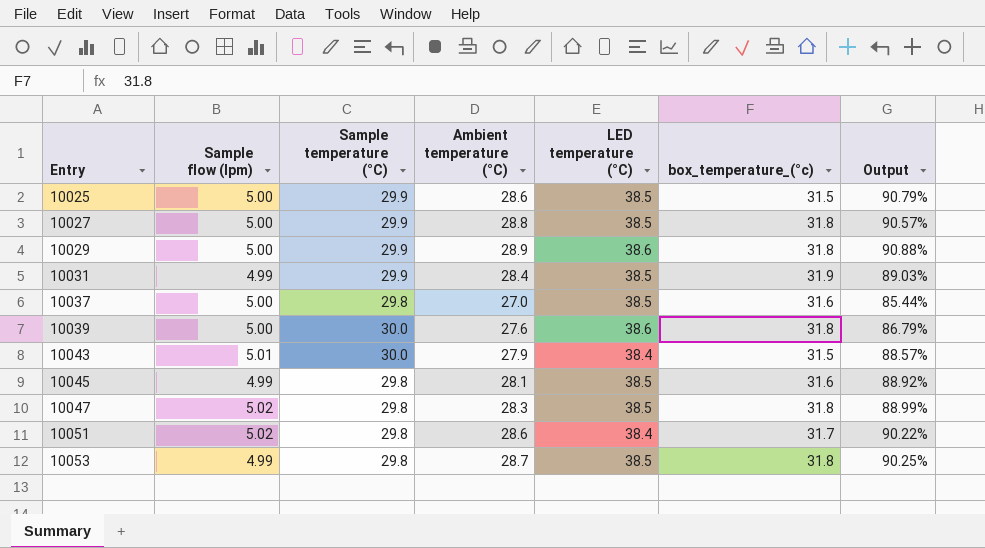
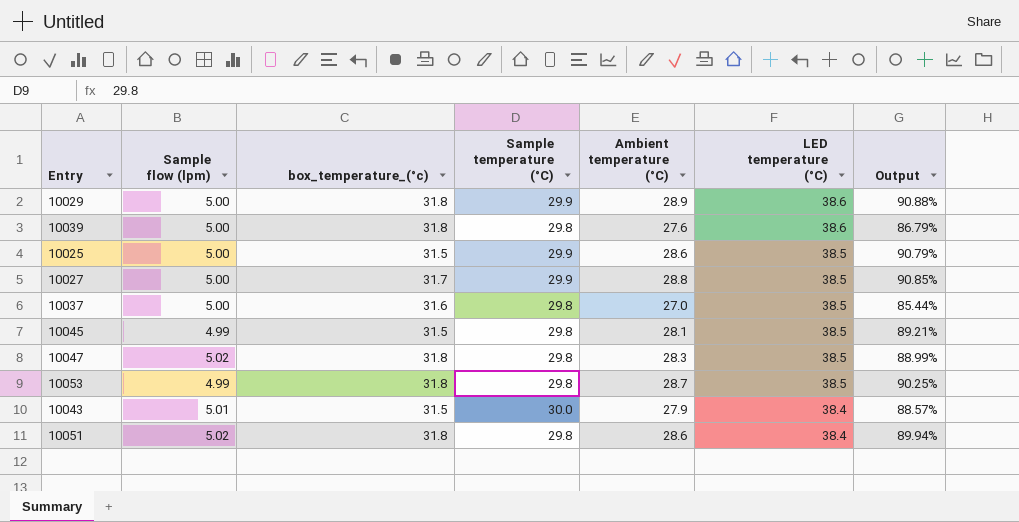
row order: Entry ascending -> LED temperature (°C) descending
column box_temperature_(°c) | position: 6 -> 3
row 10031: 4.99 | 29.9 | 28.4 | 38.5 | 31.9 | 89.03% -> none
10039 | Sample temperature (°C): 30.0 -> 29.8
10027 | box_temperature_(°c): 31.8 -> 31.7
10027 | Output: 90.57% -> 90.85%
10045 | box_temperature_(°c): 31.6 -> 31.5
10045 | Output: 88.92% -> 89.21%
10051 | box_temperature_(°c): 31.7 -> 31.8
10051 | Output: 90.22% -> 89.94%

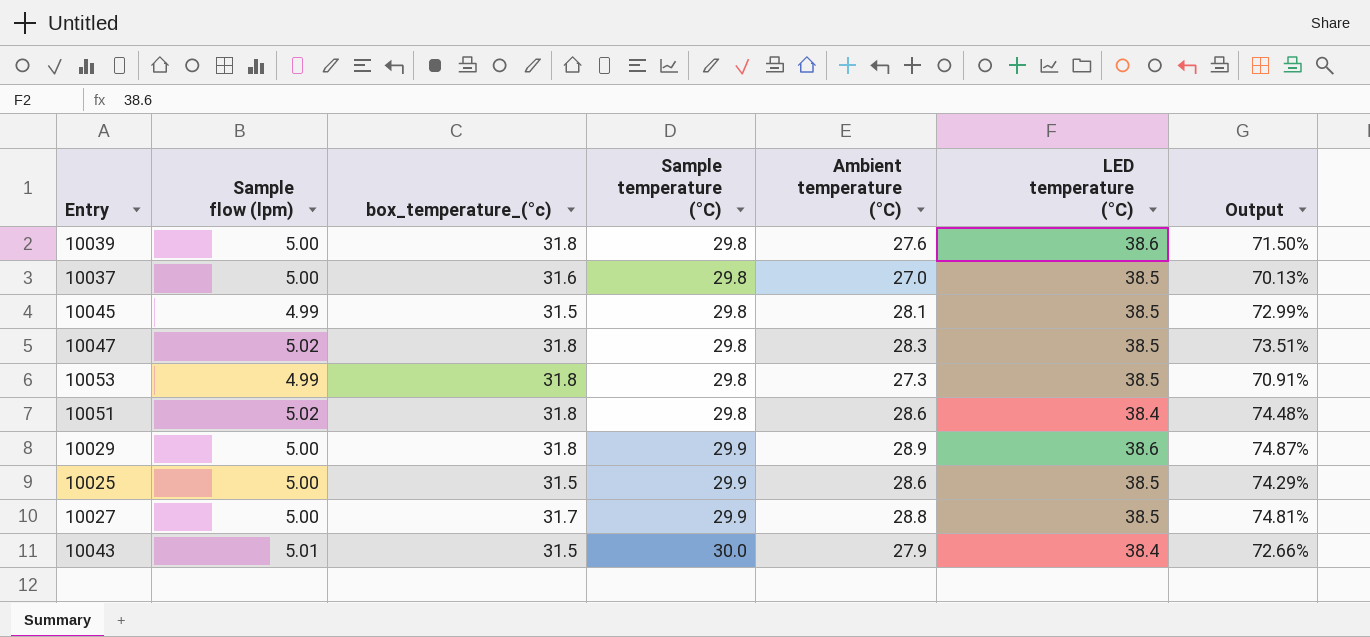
row order: LED temperature (°C) descending -> Sample temperature (°C) ascending
column Output | formula: [Ambient temperature (°C)] / [box_temperature_(°c)] -> [Ambient temperature (°C)] / [LED temperature (°C)]
10053 | Ambient temperature (°C): 28.7 -> 27.3

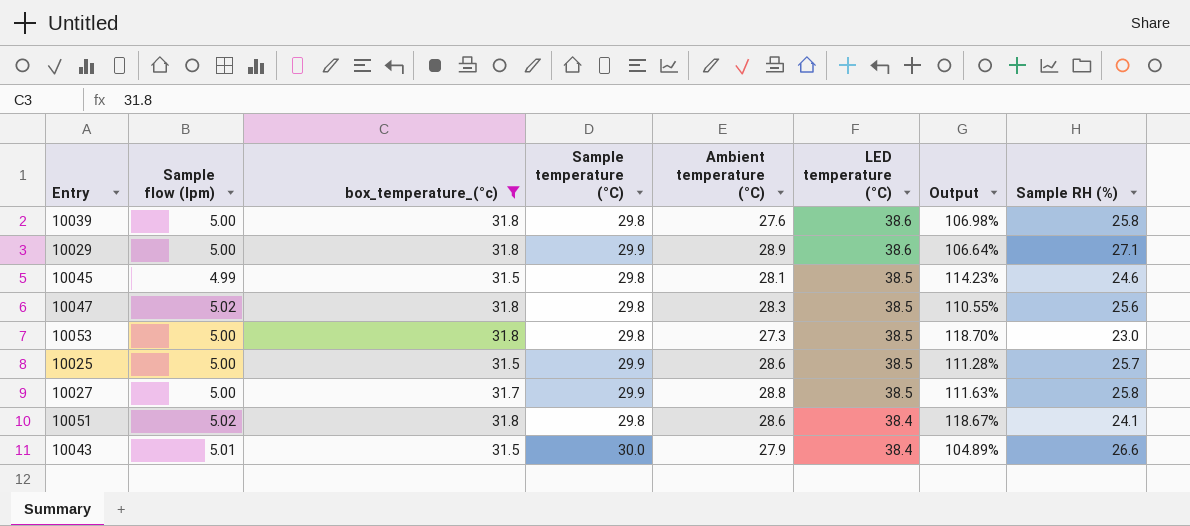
filter: none -> box_temperature_(°c) != 31.6
row order: Sample temperature (°C) ascending -> LED temperature (°C) descending
column Output | formula: [Ambient temperature (°C)] / [LED temperature (°C)] -> [Ambient temperature (°C)] / [Sample RH (%)]
column Sample RH (%) | position: none -> 8
10053 | Sample flow (lpm): 4.99 -> 5.00

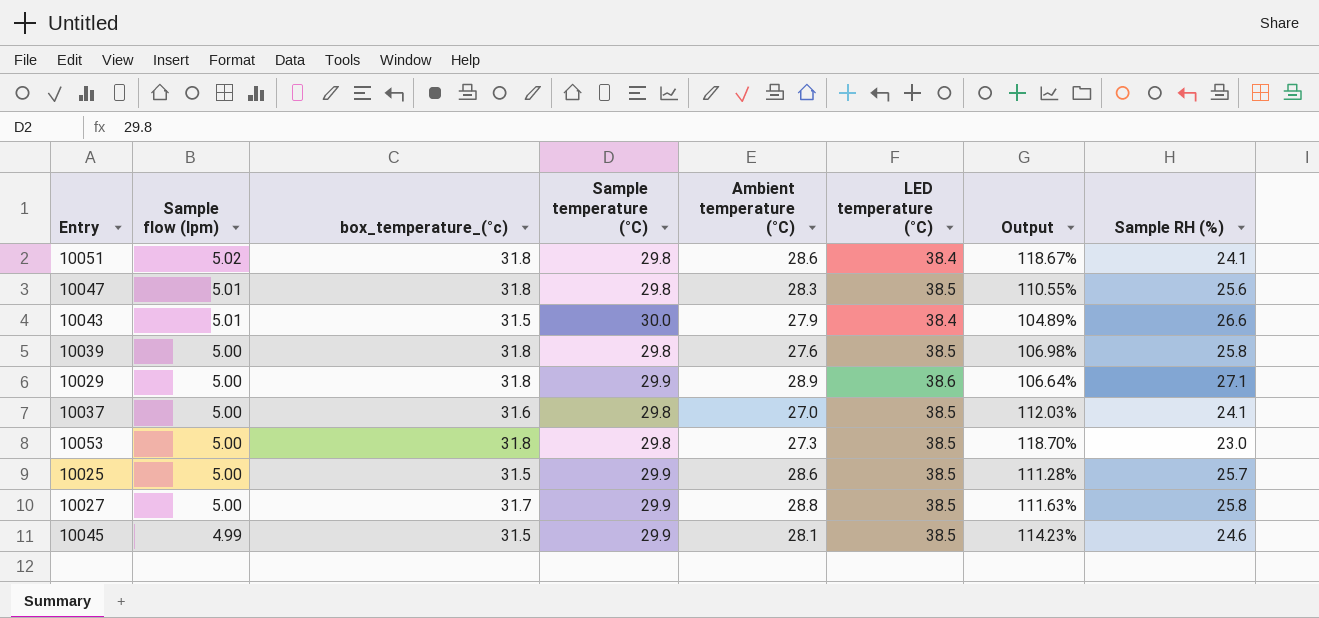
filter: box_temperature_(°c) != 31.6 -> none
row order: LED temperature (°C) descending -> Sample flow (lpm) descending
10047 | Sample flow (lpm): 5.02 -> 5.01
10039 | LED temperature (°C): 38.6 -> 38.5
10045 | Sample temperature (°C): 29.8 -> 29.9

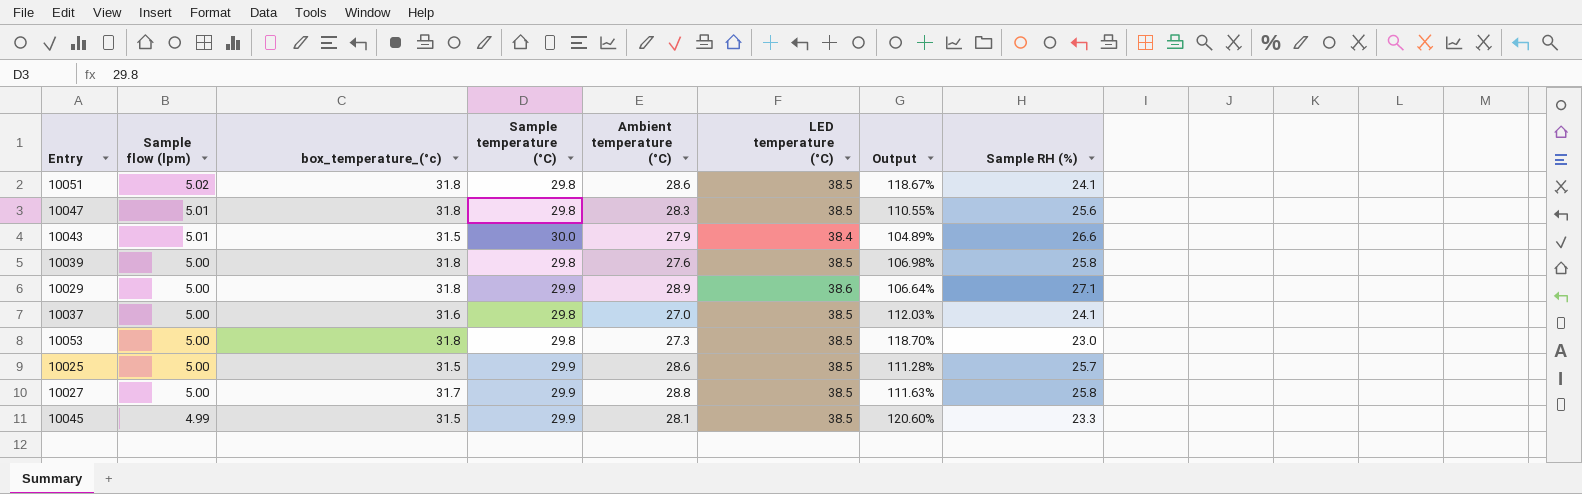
10051 | LED temperature (°C): 38.4 -> 38.5
10045 | Output: 114.23% -> 120.60%
10045 | Sample RH (%): 24.6 -> 23.3

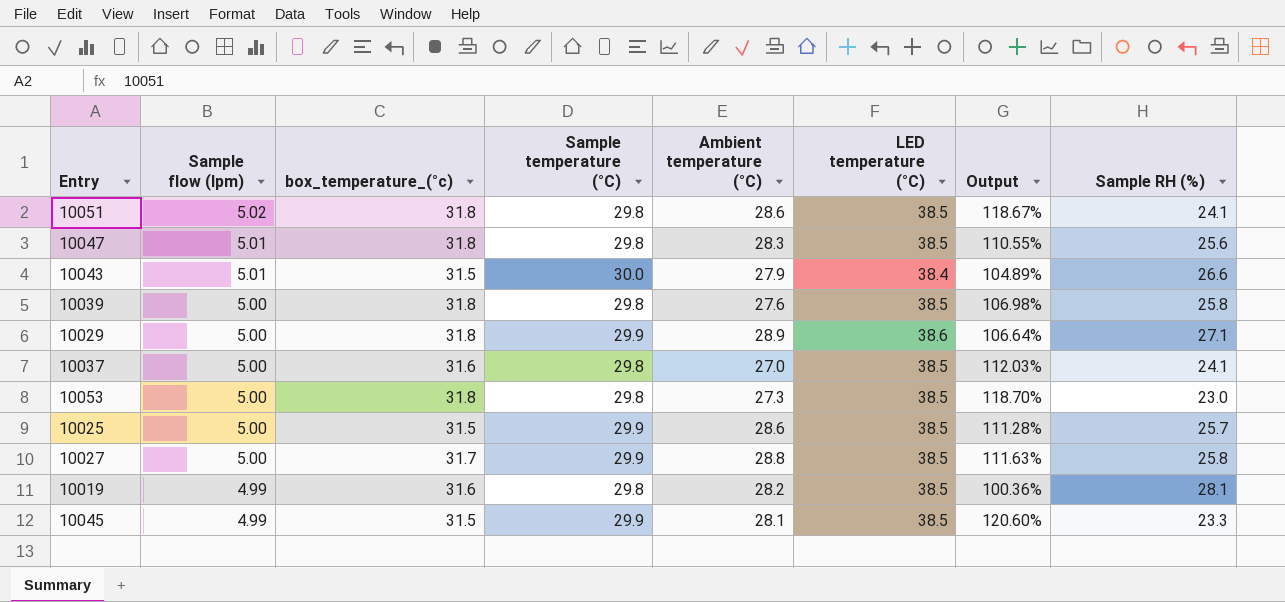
row 10019: none -> 4.99 | 31.6 | 29.8 | 28.2 | 38.5 | 100.36% | 28.1

